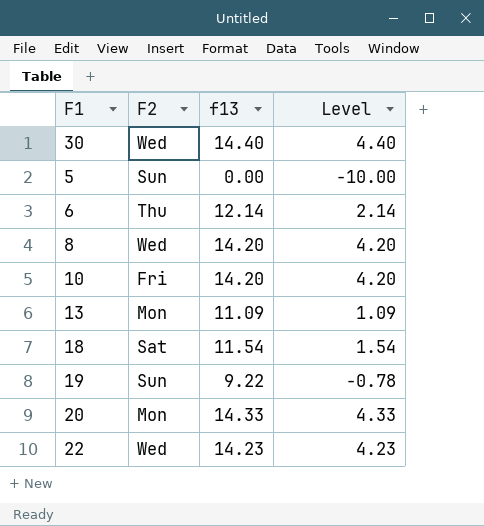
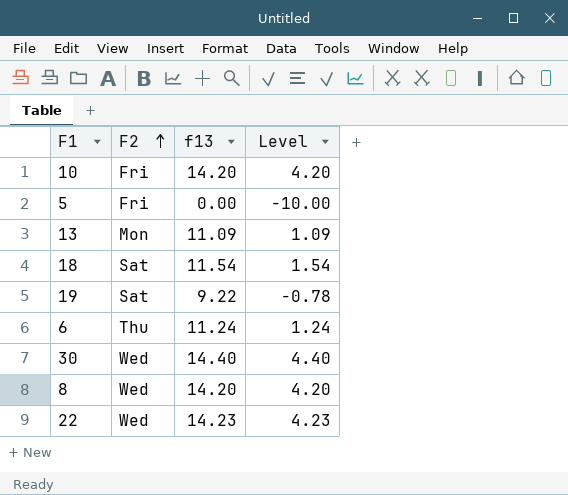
row order: none -> F2 ascending
row 20: Mon | 14.33 | 4.33 -> none
5 | F2: Sun -> Fri
19 | F2: Sun -> Sat
6 | f13: 12.14 -> 11.24
6 | Level: 2.14 -> 1.24

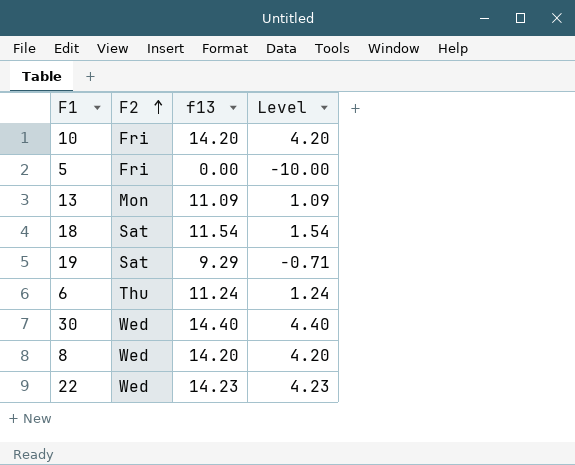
19 | f13: 9.22 -> 9.29
19 | Level: -0.78 -> -0.71

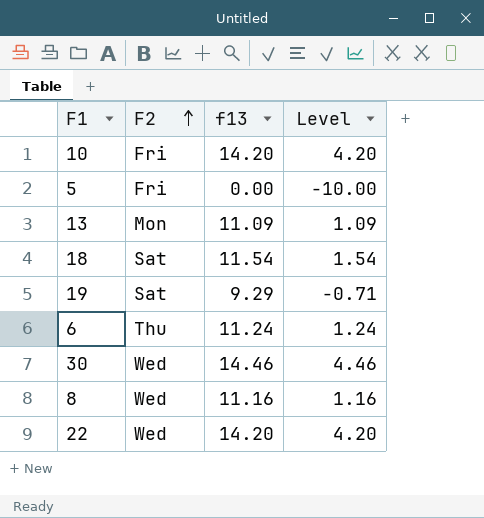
30 | f13: 14.40 -> 14.46
30 | Level: 4.40 -> 4.46
8 | f13: 14.20 -> 11.16
8 | Level: 4.20 -> 1.16
22 | f13: 14.23 -> 14.20
22 | Level: 4.23 -> 4.20

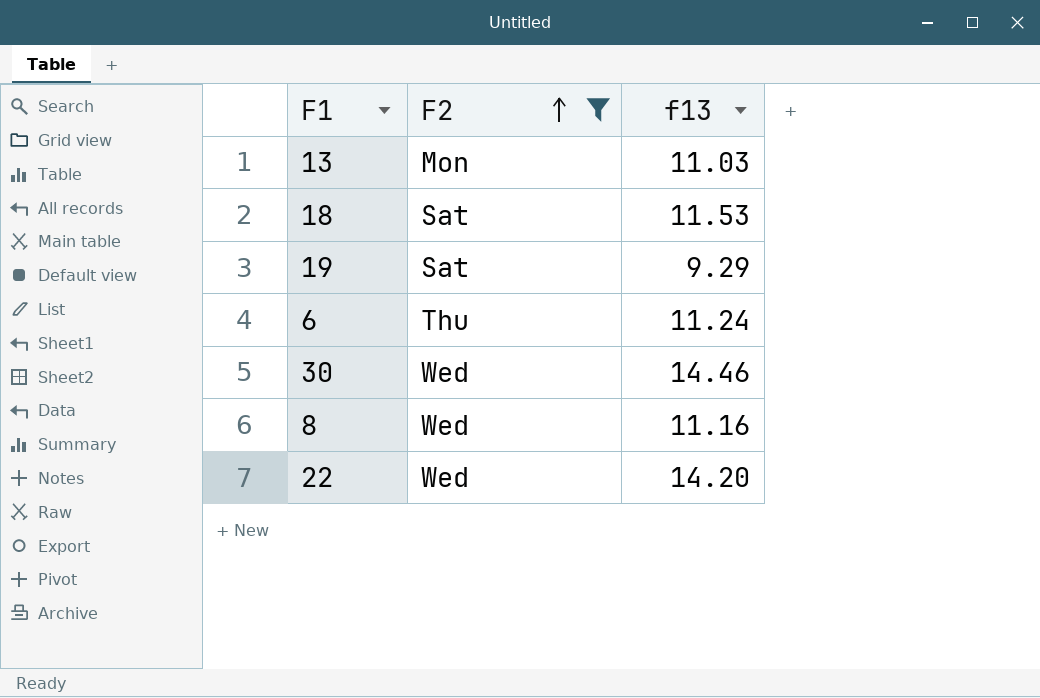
filter: none -> F2 != Fri
column Level | formula: [f13] - 10 -> none
13 | f13: 11.09 -> 11.03
18 | f13: 11.54 -> 11.53

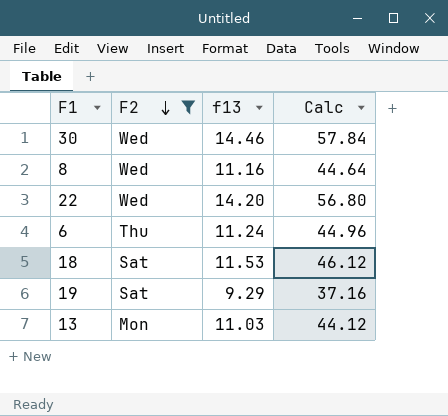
row order: F2 ascending -> F2 descending
column Calc | formula: none -> [f13] * 4

